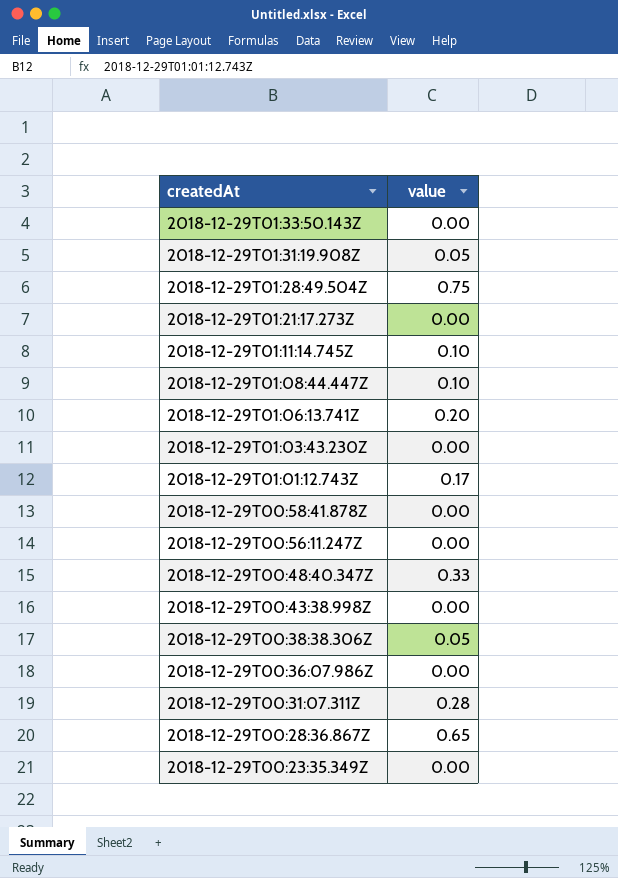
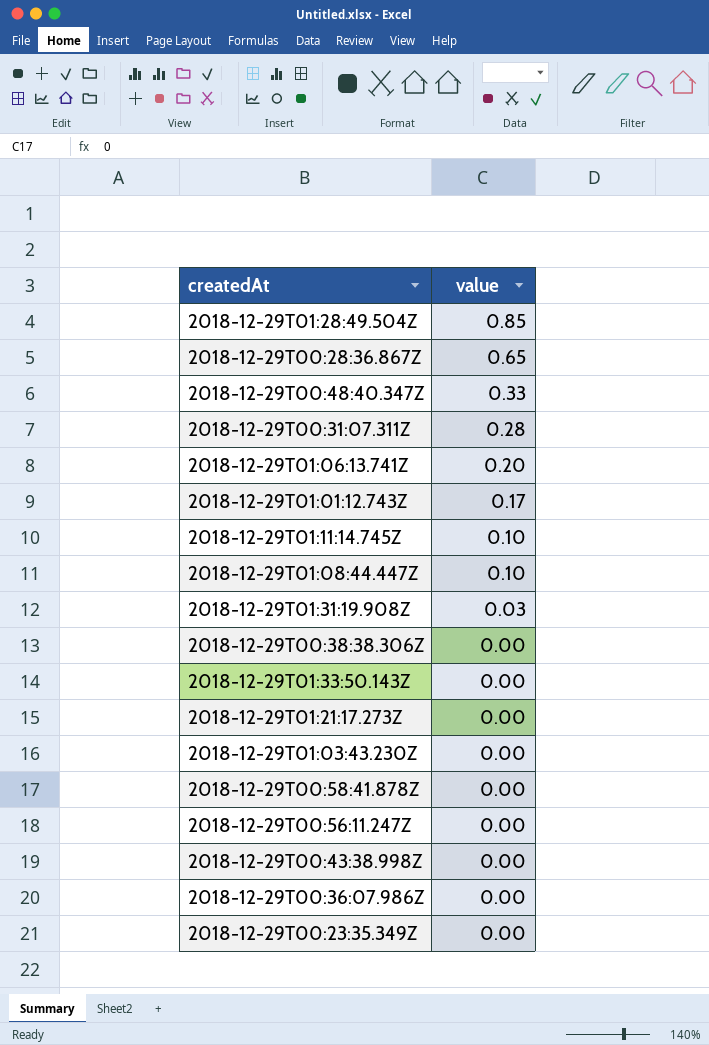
row order: createdAt descending -> value descending
2018-12-29T01:28:49.504Z | value: 0.75 -> 0.85
2018-12-29T01:31:19.908Z | value: 0.05 -> 0.03
2018-12-29T00:38:38.306Z | value: 0.05 -> 0.00

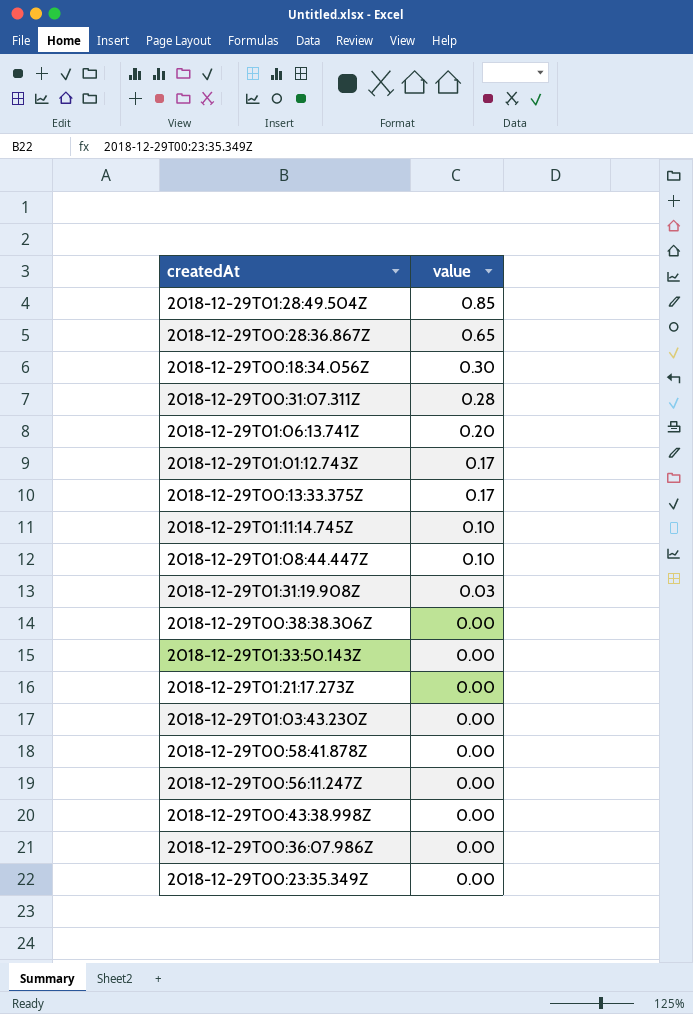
row 2018-12-29T00:48:40.347Z: 0.33 -> none
row 2018-12-29T00:18:34.056Z: none -> 0.30
row 2018-12-29T00:13:33.375Z: none -> 0.17

